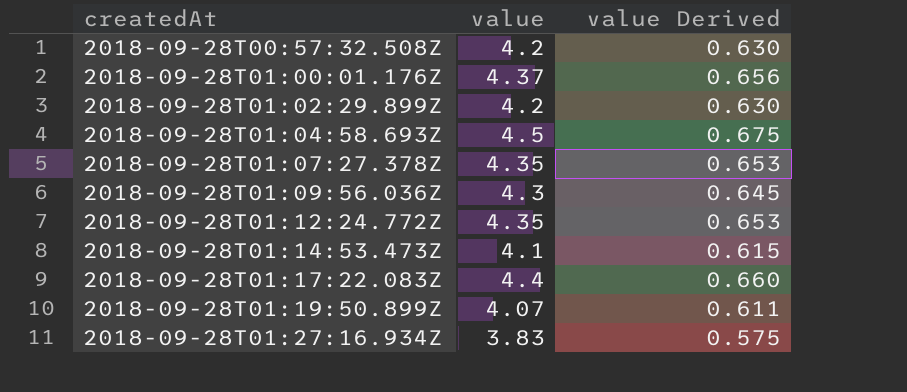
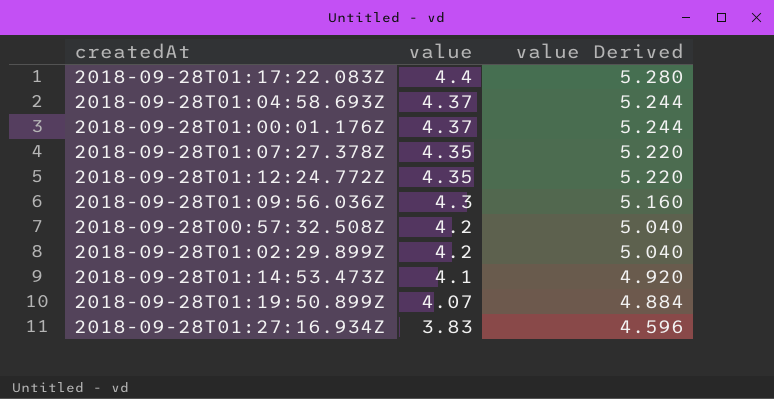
row order: createdAt ascending -> value descending
column value Derived | formula: [value] * 0.15 -> [value] * 1.2
2018-09-28T01:04:58.693Z | value: 4.5 -> 4.37

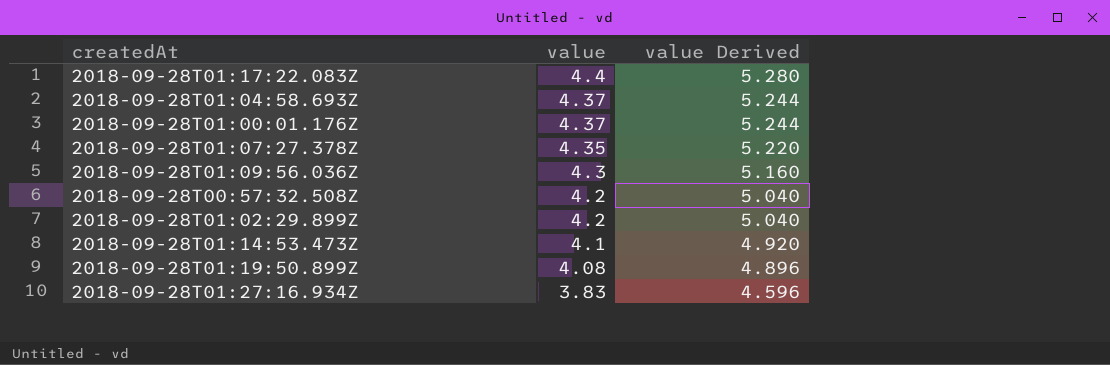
row 2018-09-28T01:12:24.772Z: 4.35 | 5.220 -> none
2018-09-28T01:19:50.899Z | value: 4.07 -> 4.08
2018-09-28T01:19:50.899Z | value Derived: 4.884 -> 4.896

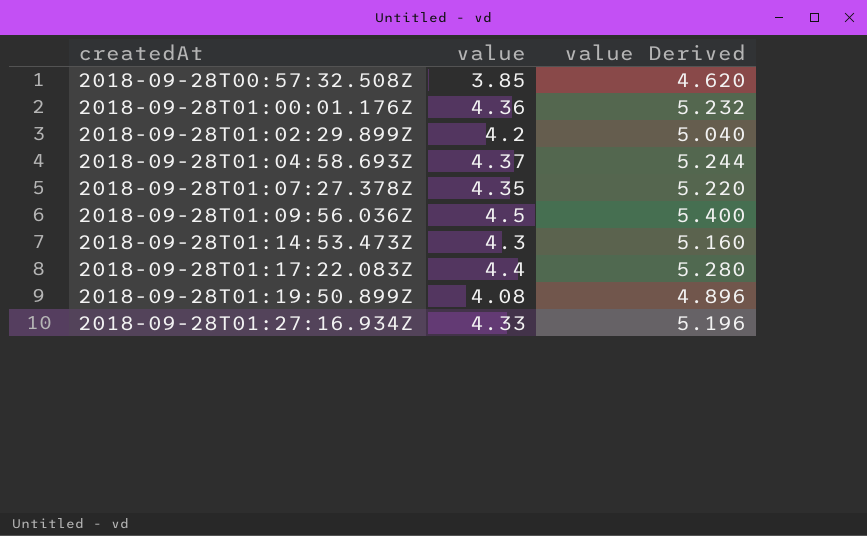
row order: value descending -> createdAt ascending
2018-09-28T00:57:32.508Z | value: 4.2 -> 3.85
2018-09-28T00:57:32.508Z | value Derived: 5.040 -> 4.620
2018-09-28T01:00:01.176Z | value: 4.37 -> 4.36
2018-09-28T01:00:01.176Z | value Derived: 5.244 -> 5.232
2018-09-28T01:09:56.036Z | value: 4.3 -> 4.5
2018-09-28T01:09:56.036Z | value Derived: 5.160 -> 5.400
2018-09-28T01:14:53.473Z | value: 4.1 -> 4.3
2018-09-28T01:14:53.473Z | value Derived: 4.920 -> 5.160
2018-09-28T01:27:16.934Z | value: 3.83 -> 4.33
2018-09-28T01:27:16.934Z | value Derived: 4.596 -> 5.196

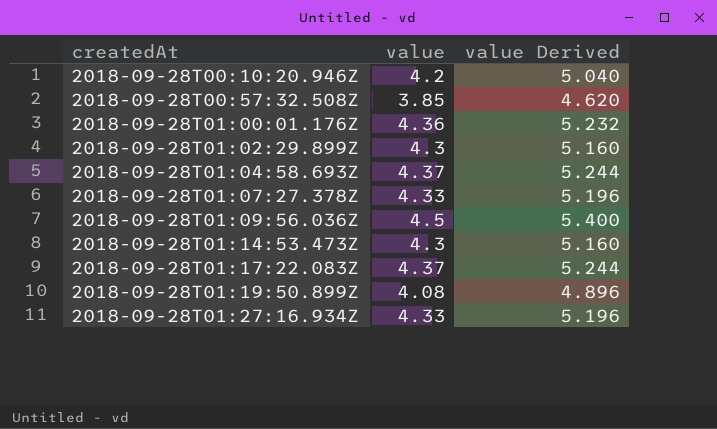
row 2018-09-28T00:10:20.946Z: none -> 4.2 | 5.040
2018-09-28T01:02:29.899Z | value: 4.2 -> 4.3
2018-09-28T01:02:29.899Z | value Derived: 5.040 -> 5.160
2018-09-28T01:07:27.378Z | value: 4.35 -> 4.33
2018-09-28T01:07:27.378Z | value Derived: 5.220 -> 5.196
2018-09-28T01:17:22.083Z | value: 4.4 -> 4.37
2018-09-28T01:17:22.083Z | value Derived: 5.280 -> 5.244

